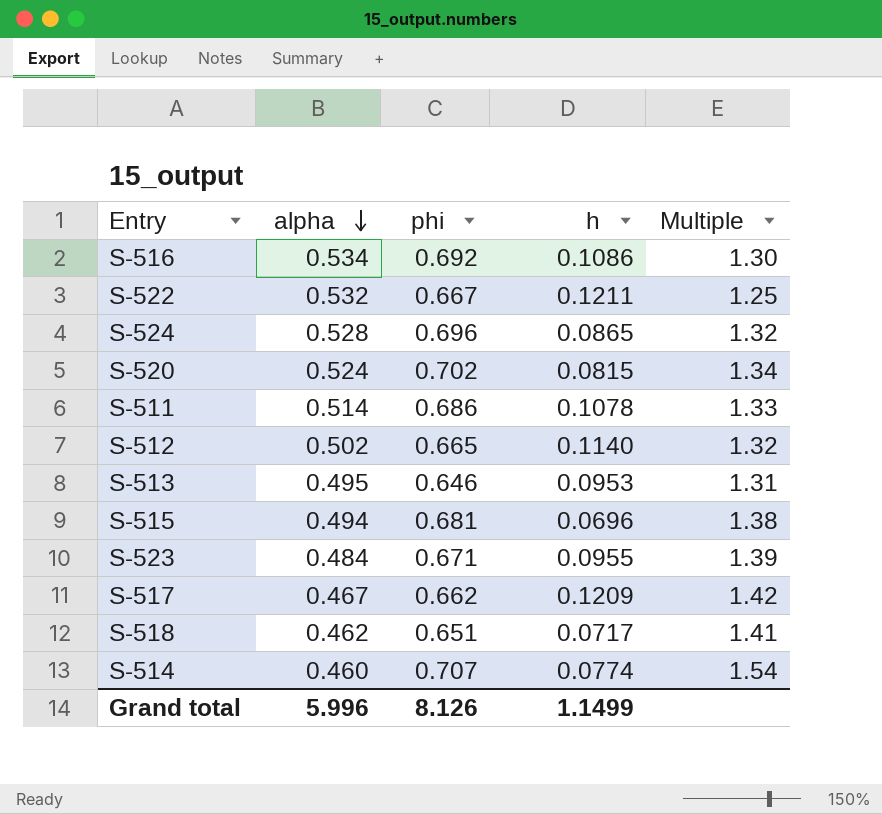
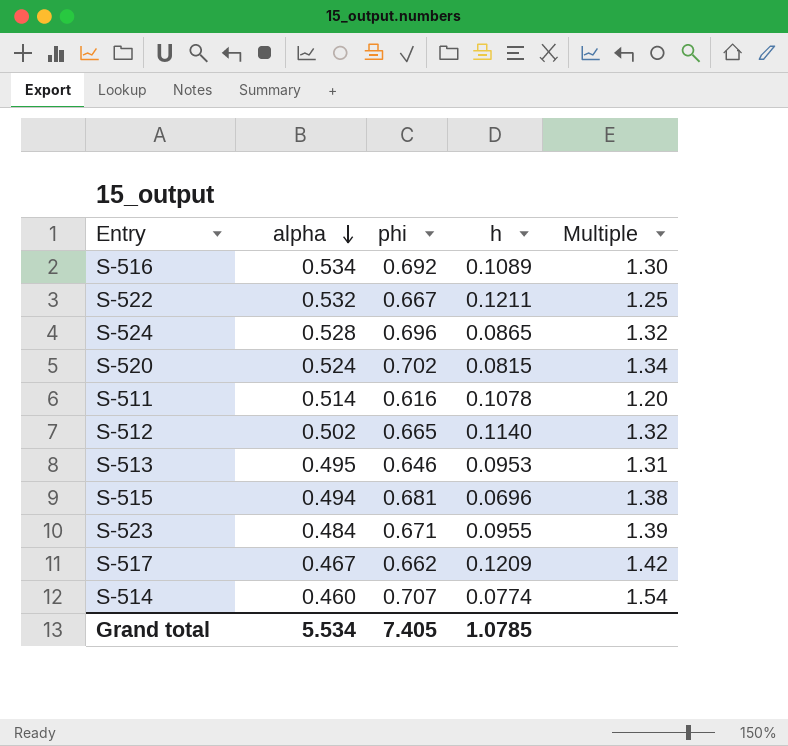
row S-518: 0.462 | 0.651 | 0.0717 | 1.41 -> none
S-516 | h: 0.1086 -> 0.1089
S-511 | phi: 0.686 -> 0.616
S-511 | Multiple: 1.33 -> 1.20
Grand total | alpha: 5.996 -> 5.534
Grand total | phi: 8.126 -> 7.405
Grand total | h: 1.1499 -> 1.0785

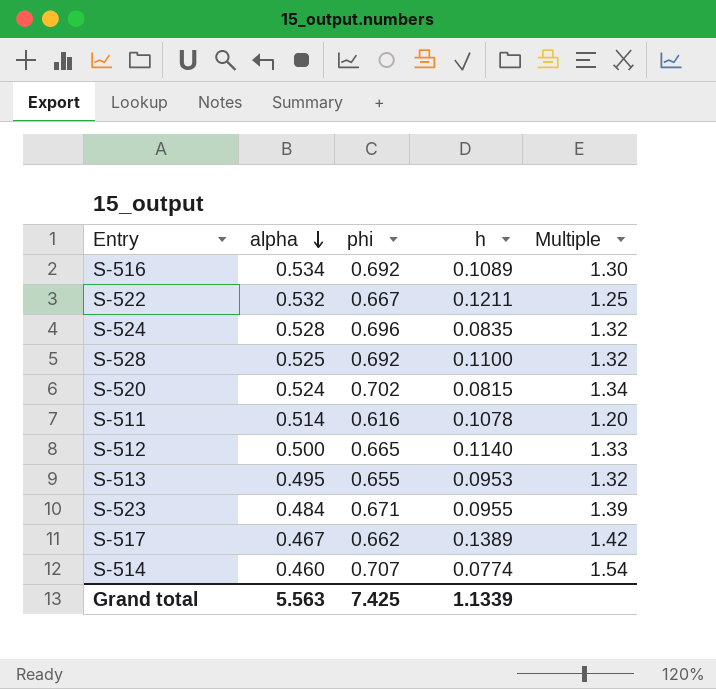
row S-515: 0.494 | 0.681 | 0.0696 | 1.38 -> none
S-524 | h: 0.0865 -> 0.0835
row S-528: none -> 0.525 | 0.692 | 0.1100 | 1.32
S-512 | alpha: 0.502 -> 0.500
S-512 | Multiple: 1.32 -> 1.33
S-513 | phi: 0.646 -> 0.655
S-513 | Multiple: 1.31 -> 1.32
S-517 | h: 0.1209 -> 0.1389
Grand total | alpha: 5.534 -> 5.563
Grand total | phi: 7.405 -> 7.425
Grand total | h: 1.0785 -> 1.1339

